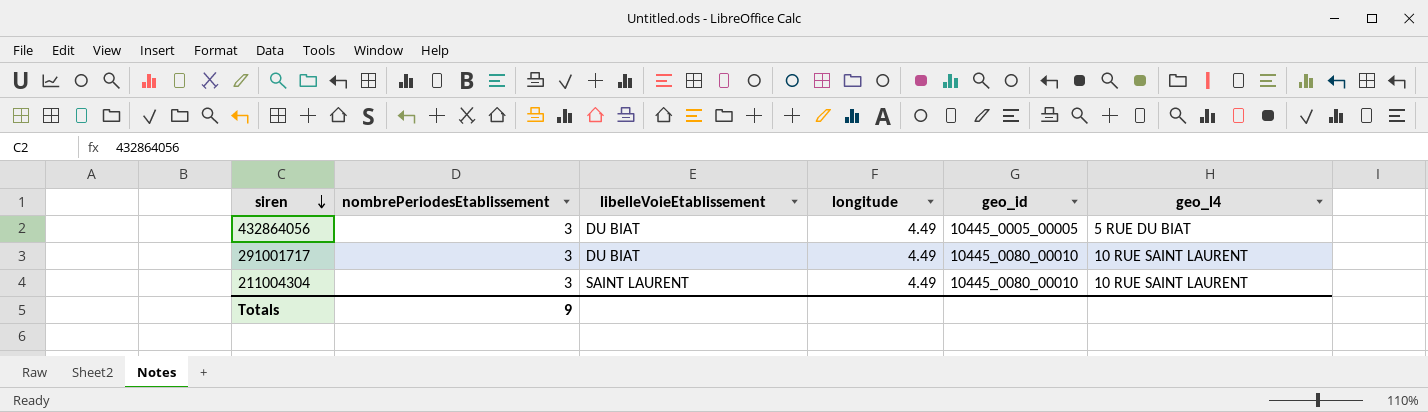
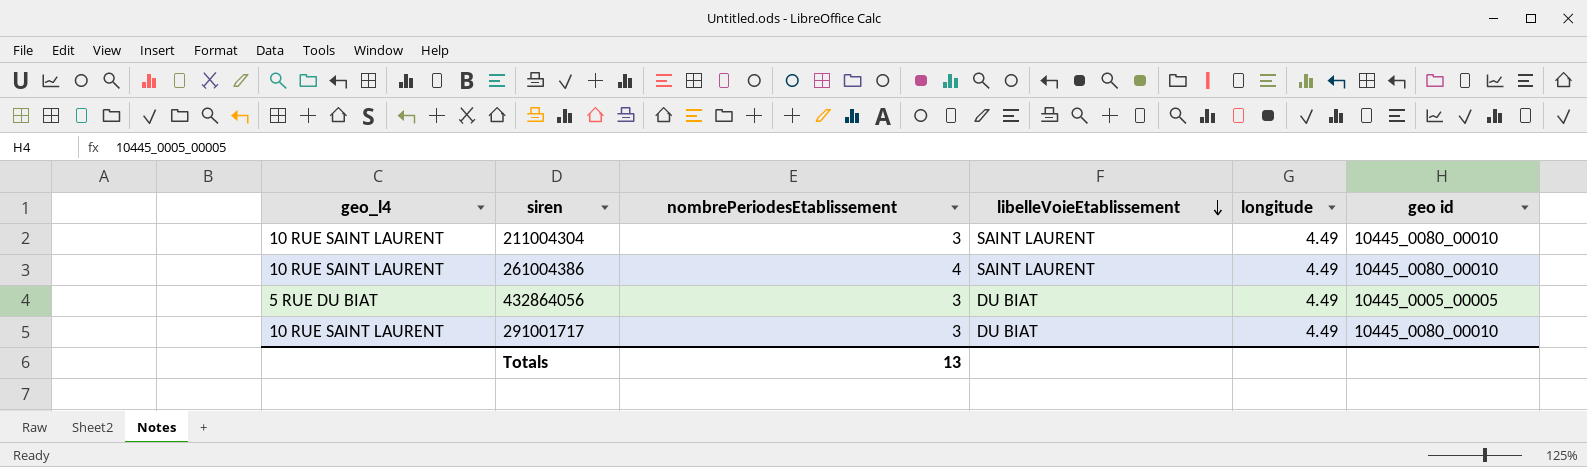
row order: siren descending -> libelleVoieEtablissement descending
column geo_l4 | position: 6 -> 1
column name: geo_id -> geo id
row 261004386: none -> 10 RUE SAINT LAURENT | 4 | SAINT LAURENT | 4.49 | 10445_0080_00010
Totals | nombrePeriodesEtablissement: 9 -> 13

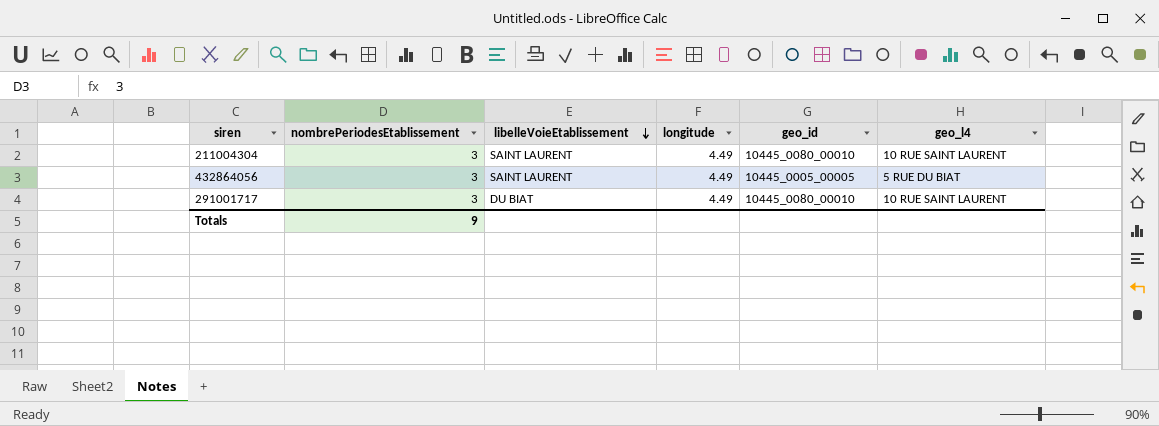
column name: geo id -> geo_id
column geo_l4 | position: 1 -> 6
row 261004386: 10 RUE SAINT LAURENT | 4 | SAINT LAURENT | 4.49 | 10445_0080_00010 -> none
432864056 | libelleVoieEtablissement: DU BIAT -> SAINT LAURENT
Totals | nombrePeriodesEtablissement: 13 -> 9

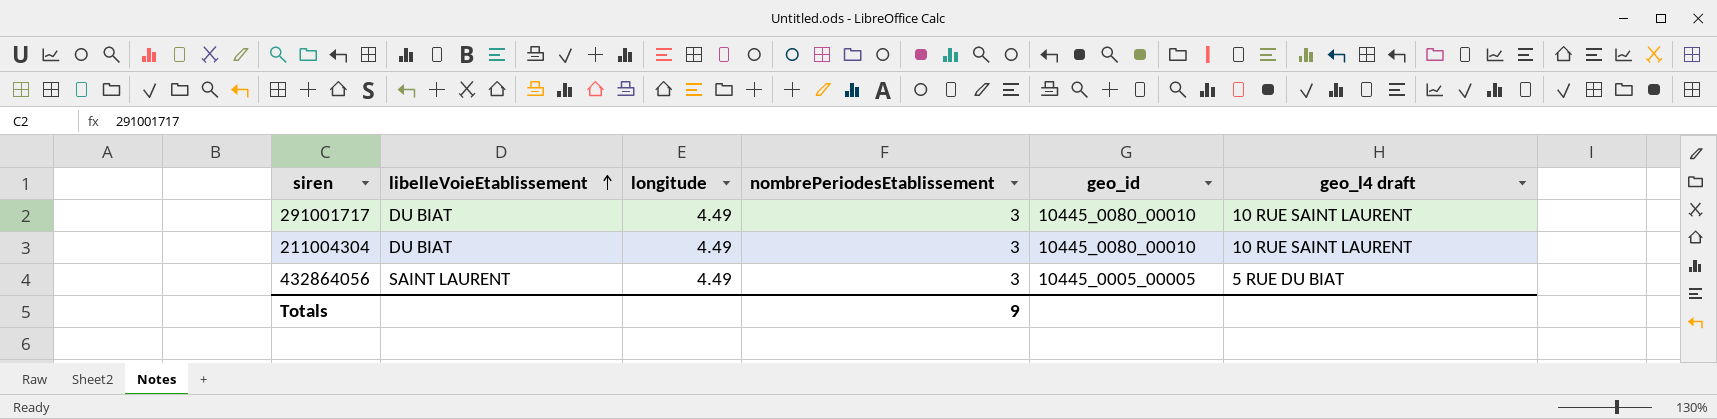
row order: libelleVoieEtablissement descending -> libelleVoieEtablissement ascending
column nombrePeriodesEtablissement | position: 2 -> 4
column name: geo_l4 -> geo_l4 draft
211004304 | libelleVoieEtablissement: SAINT LAURENT -> DU BIAT

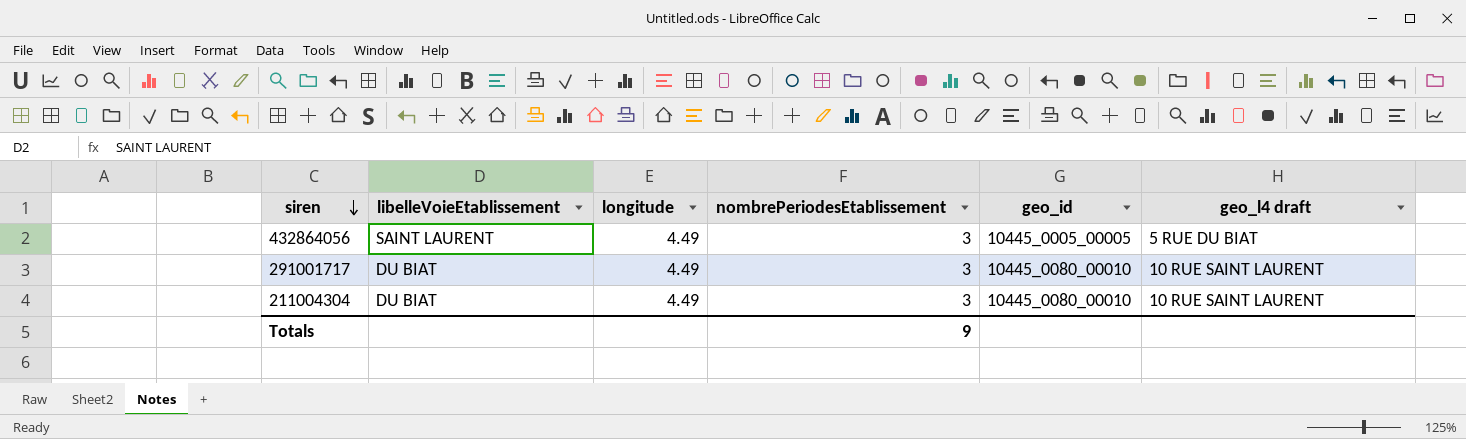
row order: libelleVoieEtablissement ascending -> siren descending

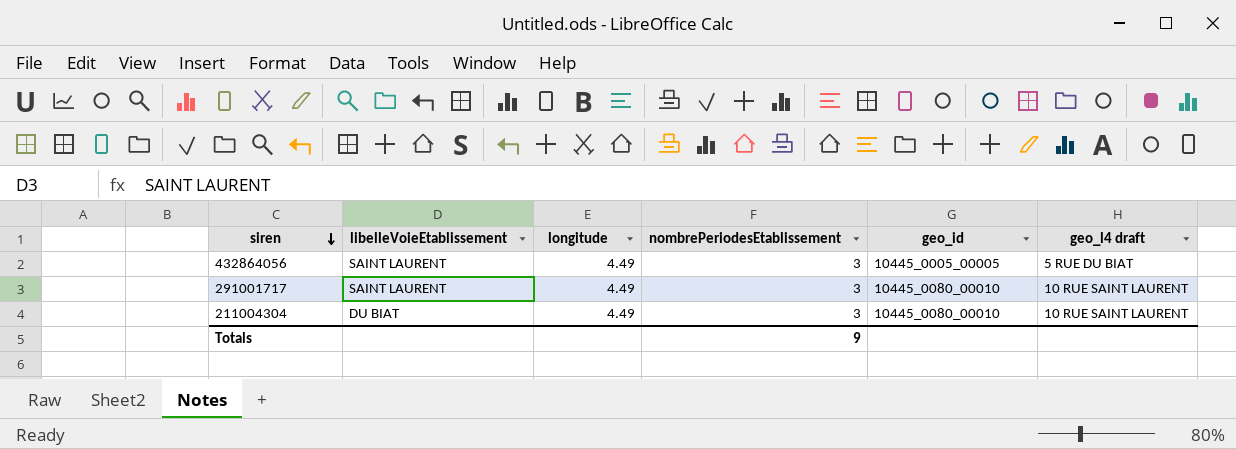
291001717 | libelleVoieEtablissement: DU BIAT -> SAINT LAURENT

